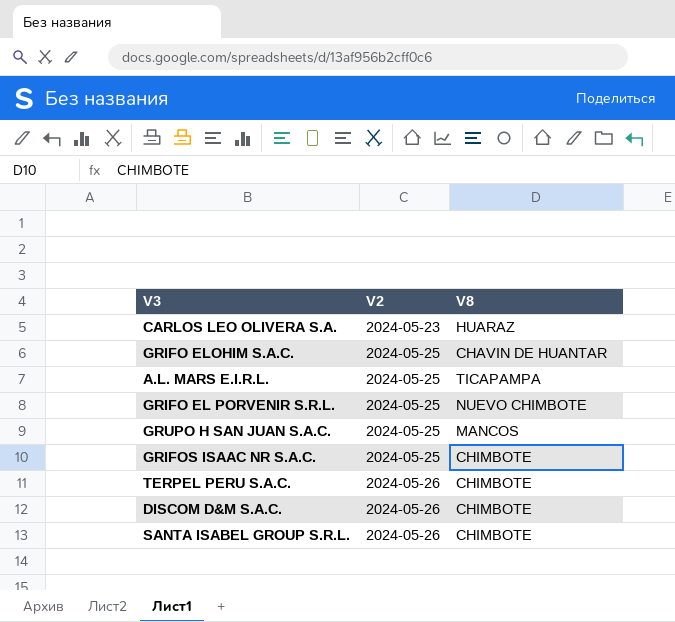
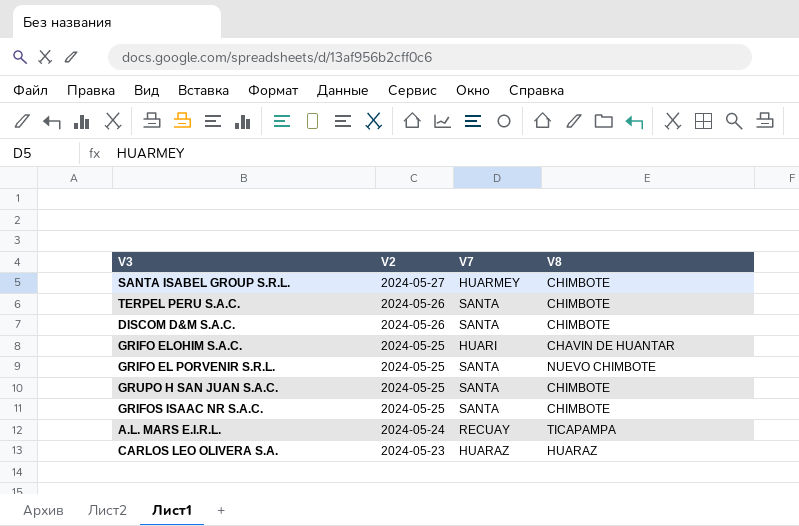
row order: V2 ascending -> V2 descending
column V7 | position: none -> 3
SANTA ISABEL GROUP S.R.L. | V2: 2024-05-26 -> 2024-05-27
GRUPO H SAN JUAN S.A.C. | V8: MANCOS -> CHIMBOTE
A.L. MARS E.I.R.L. | V2: 2024-05-25 -> 2024-05-24

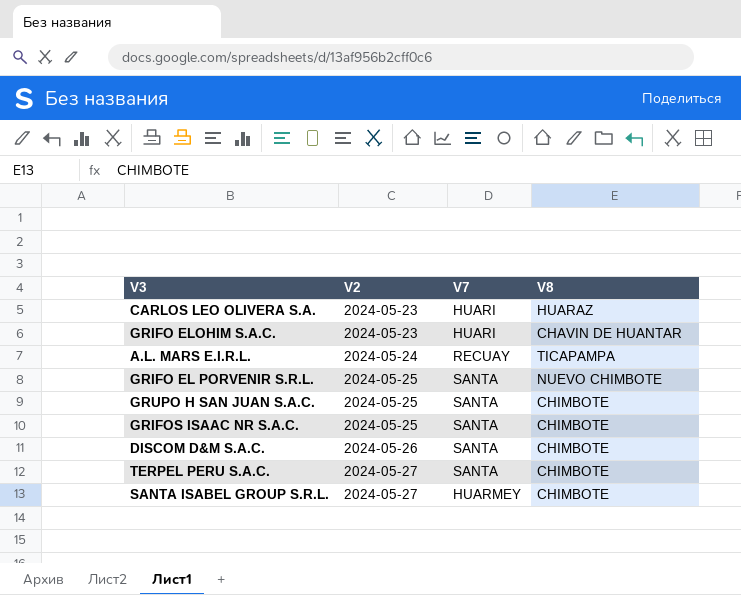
row order: V2 descending -> V2 ascending
CARLOS LEO OLIVERA S.A. | V7: HUARAZ -> HUARI
GRIFO ELOHIM S.A.C. | V2: 2024-05-25 -> 2024-05-23
TERPEL PERU S.A.C. | V2: 2024-05-26 -> 2024-05-27

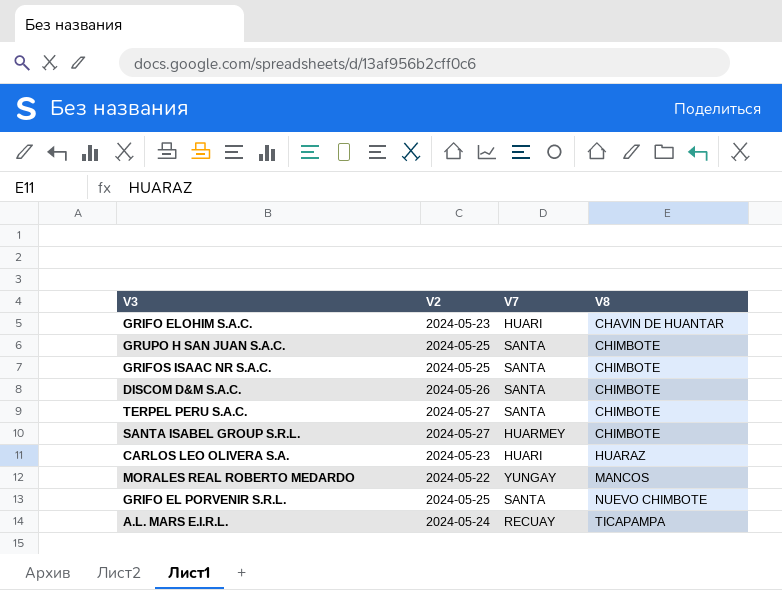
row order: V2 ascending -> V8 ascending
row MORALES REAL ROBERTO MEDARDO: none -> 2024-05-22 | YUNGAY | MANCOS

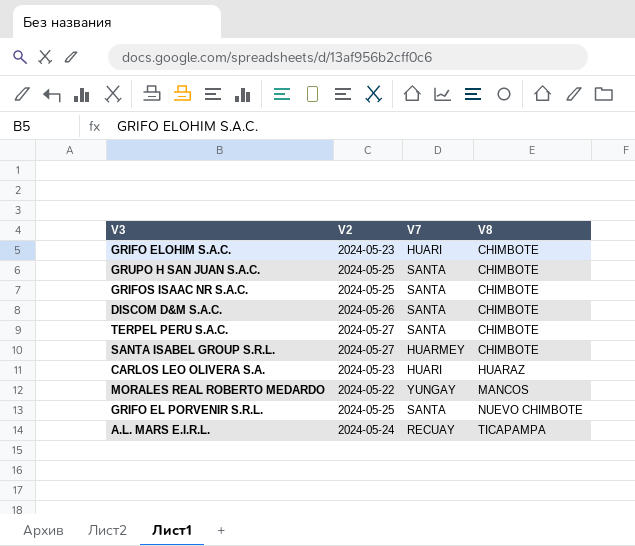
GRIFO ELOHIM S.A.C. | V8: CHAVIN DE HUANTAR -> CHIMBOTE

